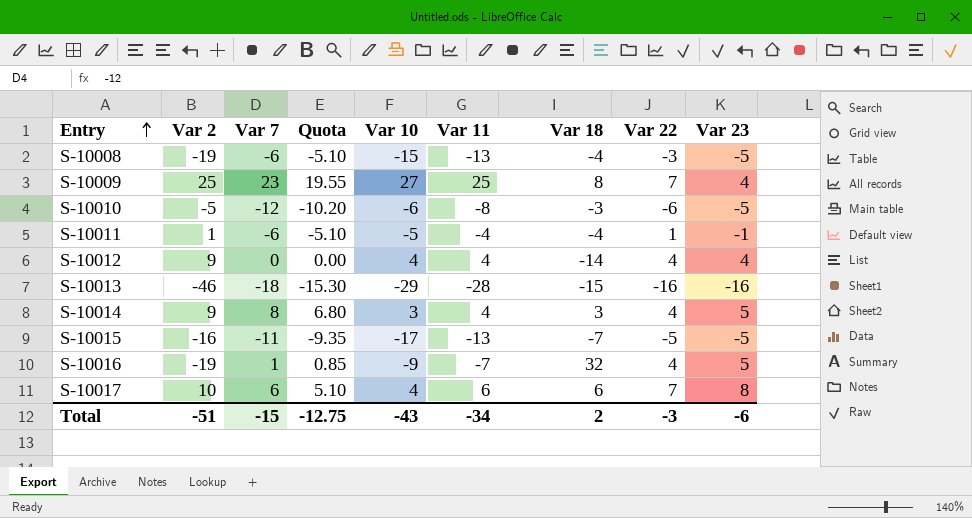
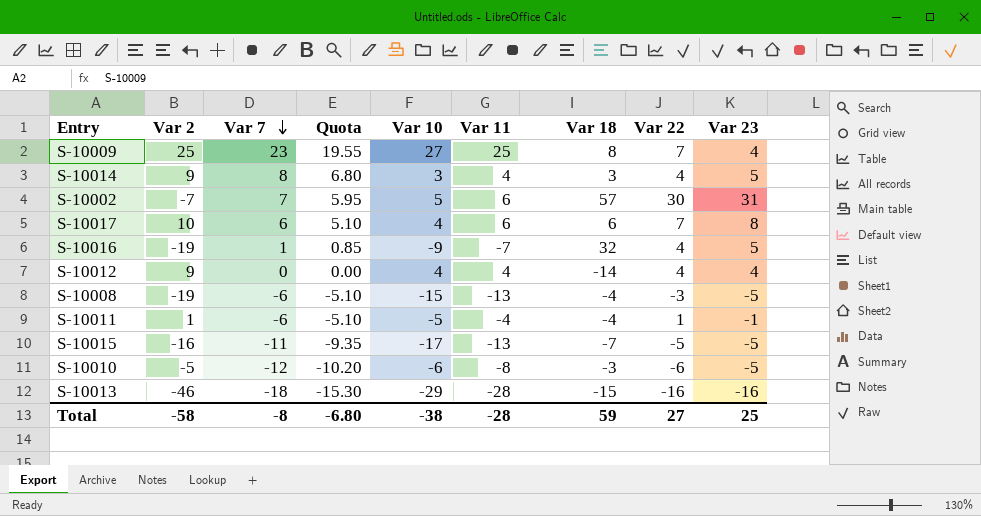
row order: Entry ascending -> Var 7 descending
row S-10002: none -> -7 | 7 | 5.95 | 5 | 6 | 57 | 30 | 31
Total | Var 2: -51 -> -58
Total | Var 7: -15 -> -8
Total | Quota: -12.75 -> -6.80
Total | Var 10: -43 -> -38
Total | Var 11: -34 -> -28
Total | Var 18: 2 -> 59
Total | Var 22: -3 -> 27
Total | Var 23: -6 -> 25

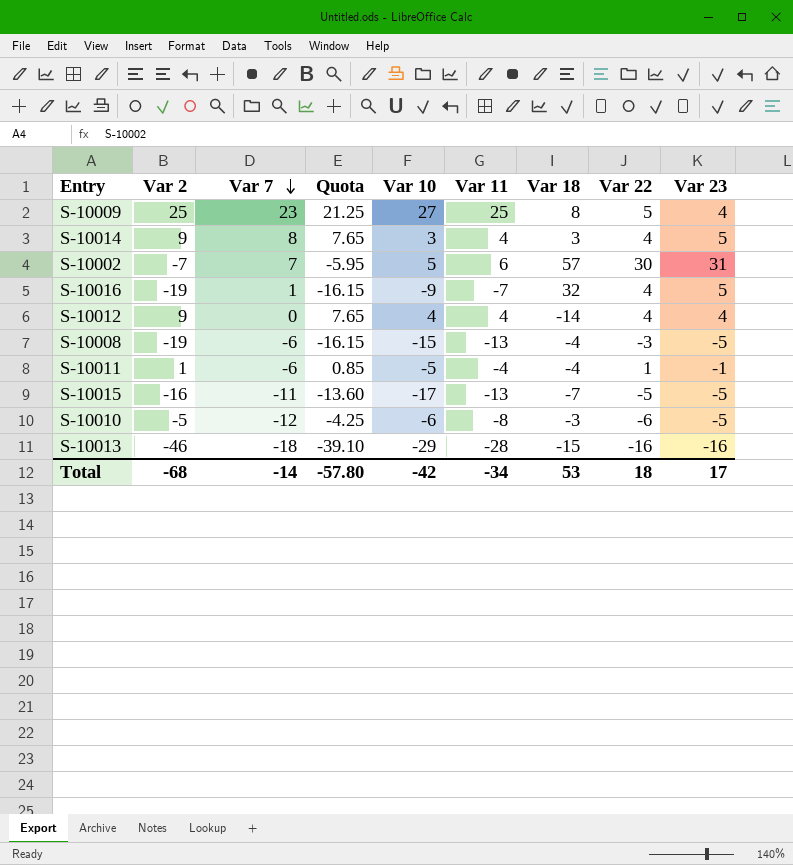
column Quota | formula: [Var 7] * 0.85 -> [Var 2] * 0.85
row S-10017: 10 | 6 | 5.10 | 4 | 6 | 6 | 7 | 8 -> none
S-10009 | Var 22: 7 -> 5
Total | Var 2: -58 -> -68
Total | Var 7: -8 -> -14
Total | Quota: -6.80 -> -57.80
Total | Var 10: -38 -> -42
Total | Var 11: -28 -> -34
Total | Var 18: 59 -> 53
Total | Var 22: 27 -> 18
Total | Var 23: 25 -> 17

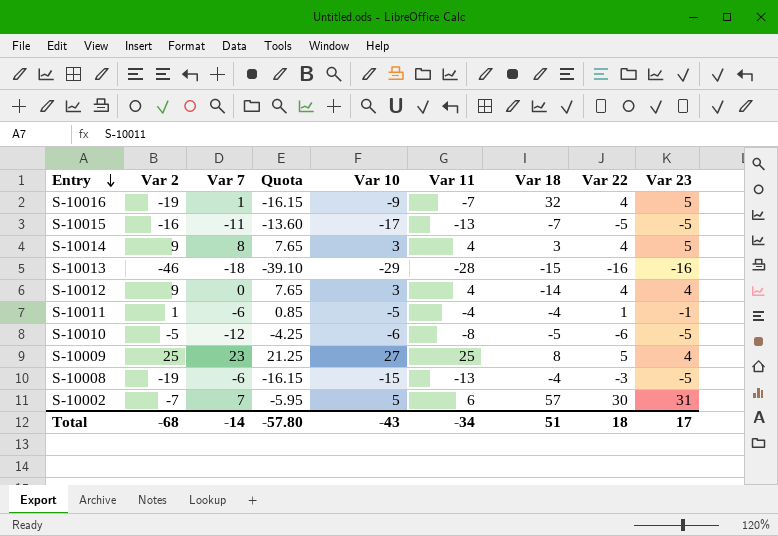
row order: Var 7 descending -> Entry descending
S-10012 | Var 10: 4 -> 3
S-10010 | Var 18: -3 -> -5
Total | Var 10: -42 -> -43
Total | Var 18: 53 -> 51

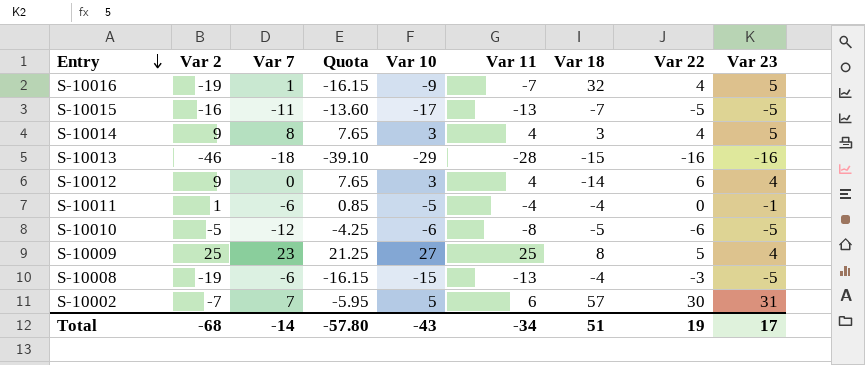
S-10012 | Var 22: 4 -> 6
S-10011 | Var 22: 1 -> 0
Total | Var 22: 18 -> 19

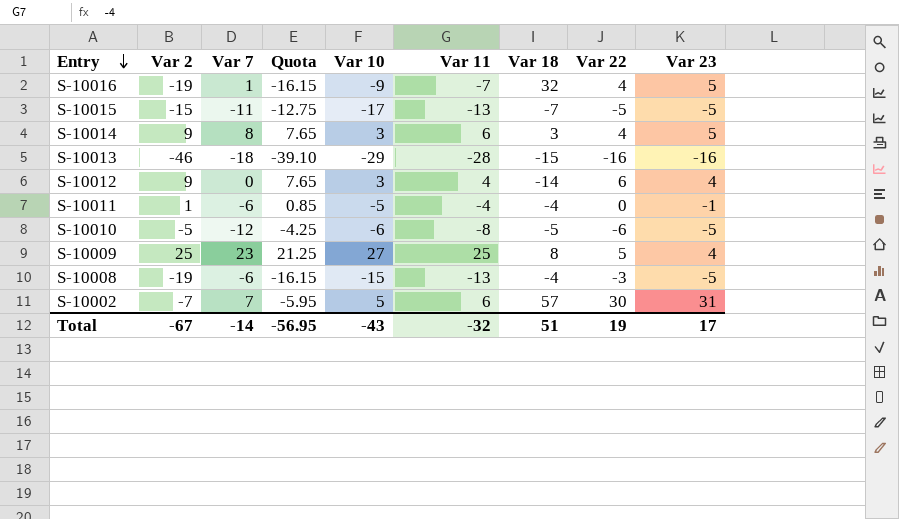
S-10015 | Var 2: -16 -> -15
S-10015 | Quota: -13.60 -> -12.75
S-10014 | Var 11: 4 -> 6
Total | Var 2: -68 -> -67
Total | Quota: -57.80 -> -56.95
Total | Var 11: -34 -> -32

